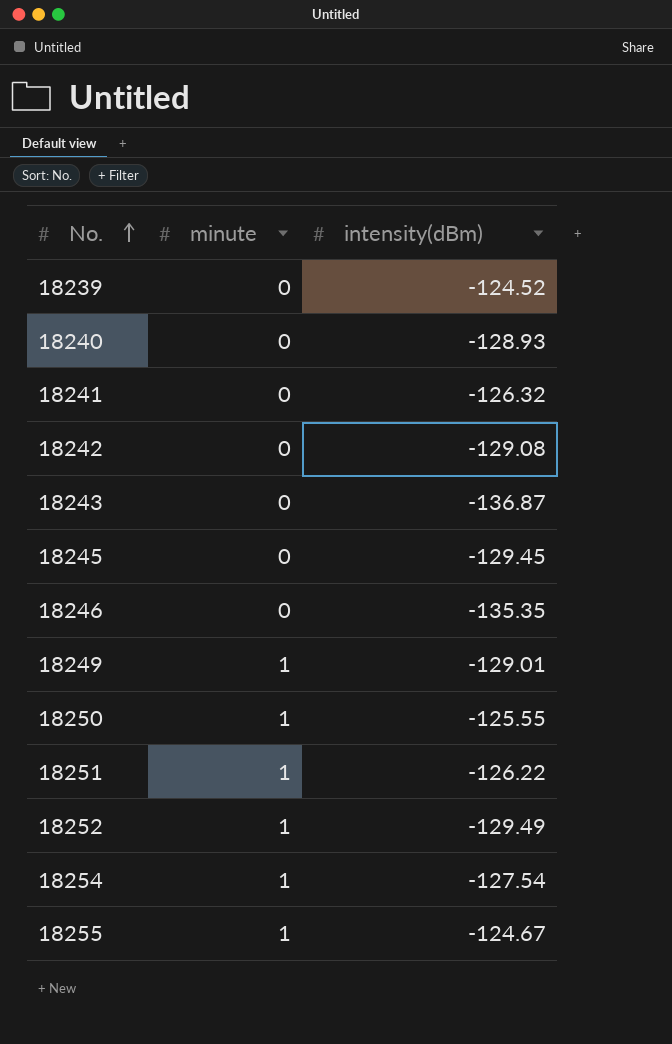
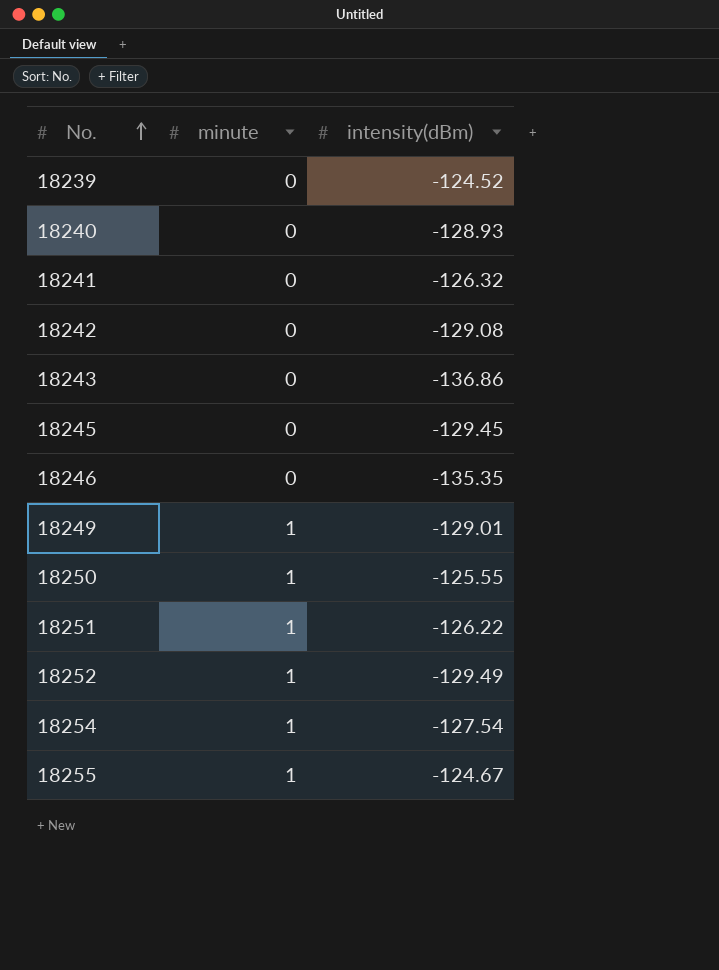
18243 | intensity(dBm): -136.87 -> -136.86

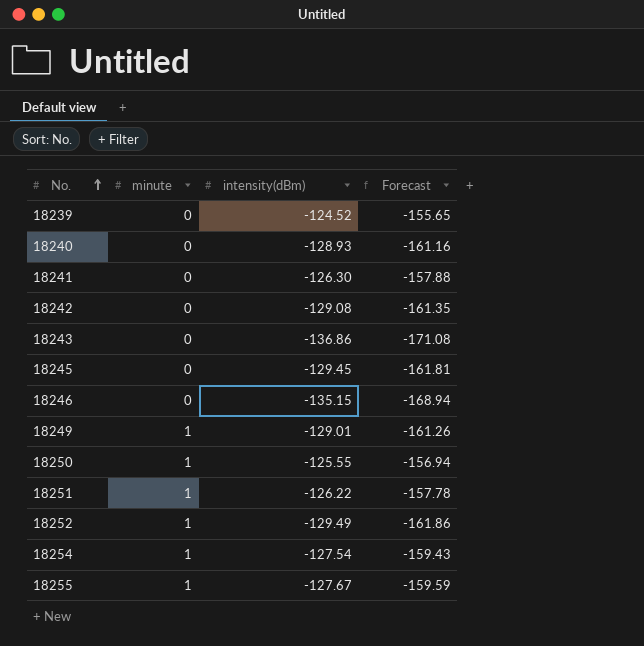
column Forecast | formula: none -> [intensity(dBm)] * 1.25
18241 | intensity(dBm): -126.32 -> -126.30
18246 | intensity(dBm): -135.35 -> -135.15
18255 | intensity(dBm): -124.67 -> -127.67

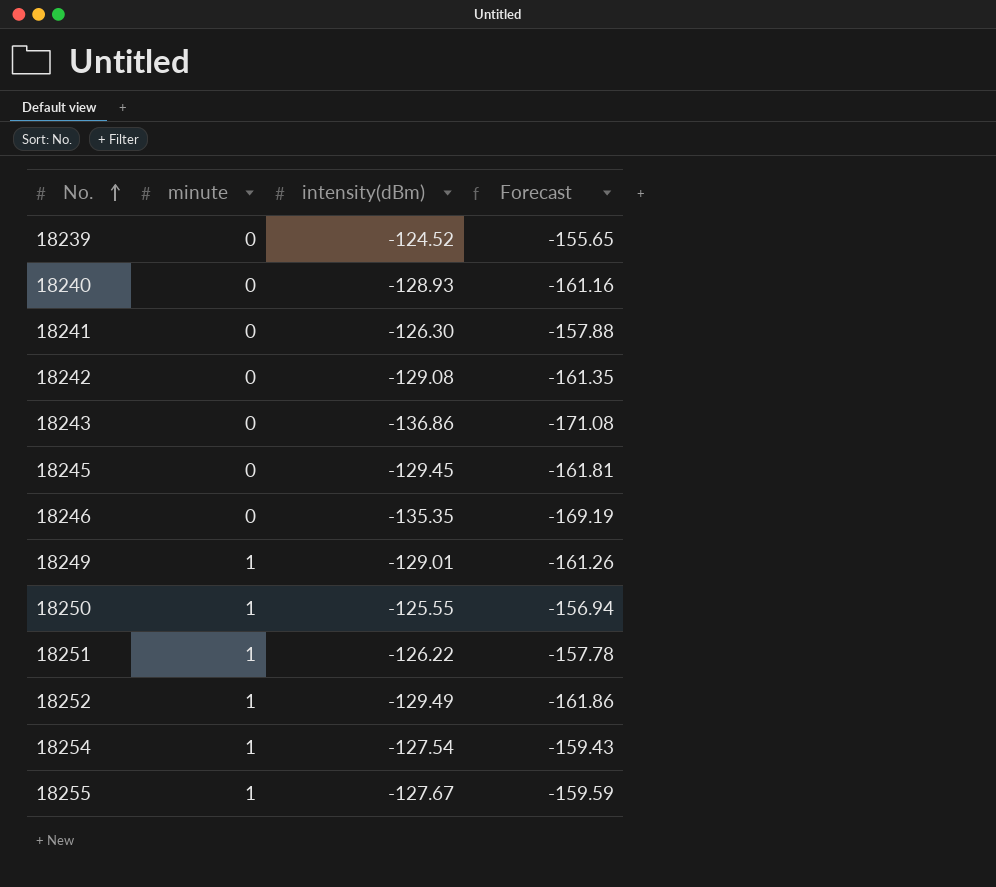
18246 | intensity(dBm): -135.15 -> -135.35
18246 | Forecast: -168.94 -> -169.19

